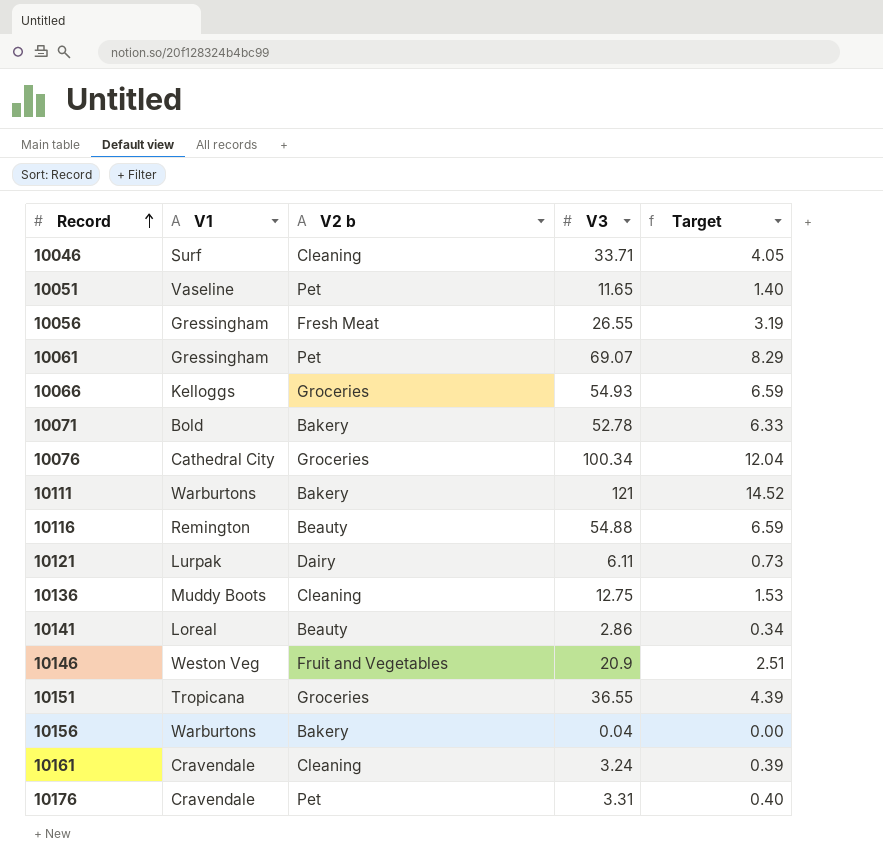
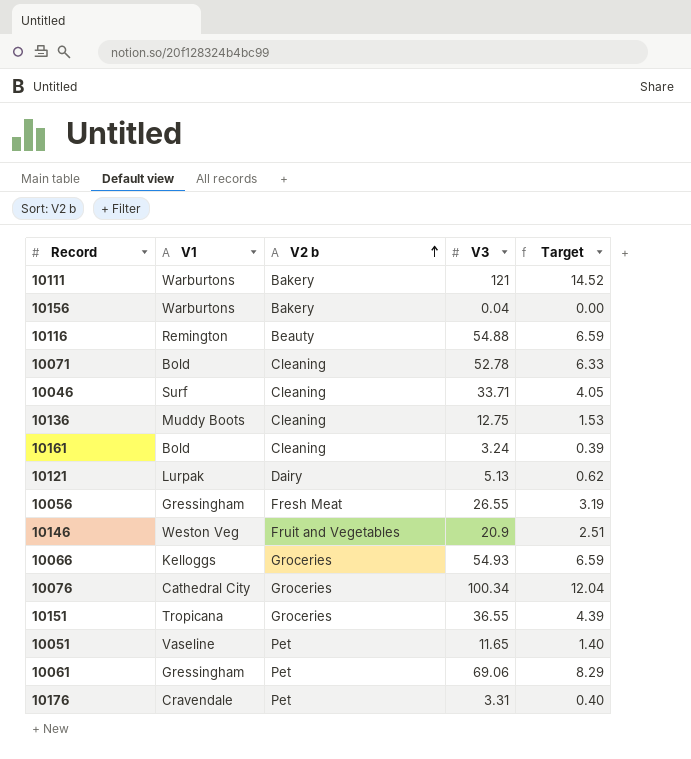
row order: Record ascending -> V2 b ascending
row 10141: Loreal | Beauty | 2.86 | 0.34 -> none
10071 | V2 b: Bakery -> Cleaning
10161 | V1: Cravendale -> Bold
10121 | V3: 6.11 -> 5.13
10121 | Target: 0.73 -> 0.62
10061 | V3: 69.07 -> 69.06

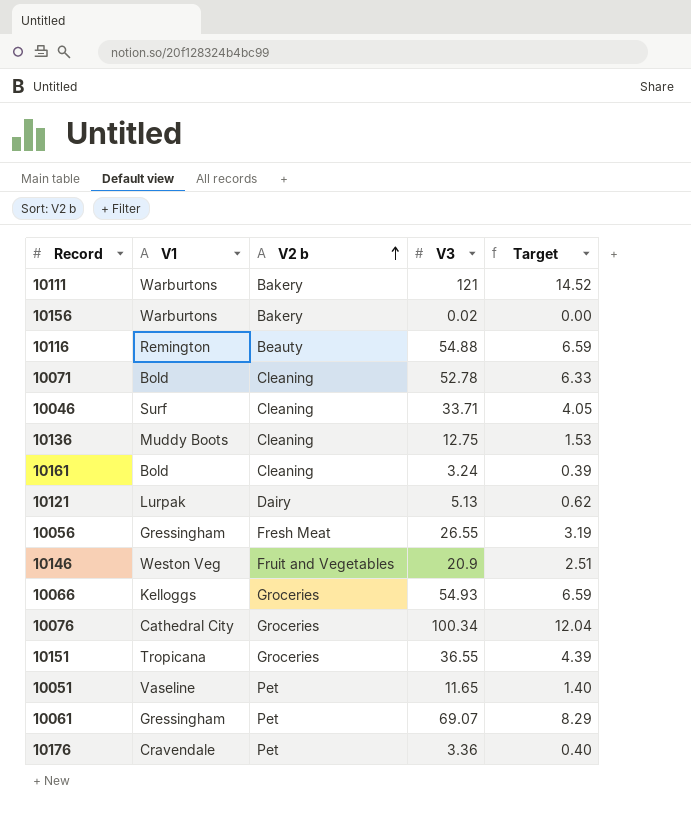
10156 | V3: 0.04 -> 0.02
10061 | V3: 69.06 -> 69.07
10176 | V3: 3.31 -> 3.36

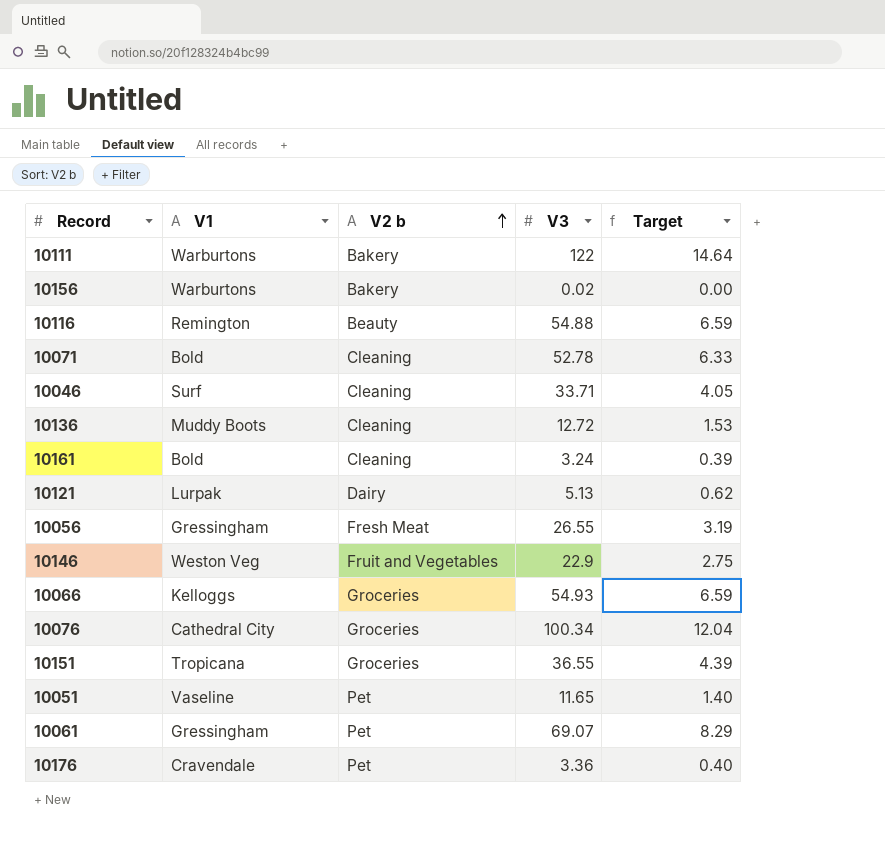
10111 | V3: 121 -> 122
10111 | Target: 14.52 -> 14.64
10136 | V3: 12.75 -> 12.72
10146 | V3: 20.9 -> 22.9
10146 | Target: 2.51 -> 2.75

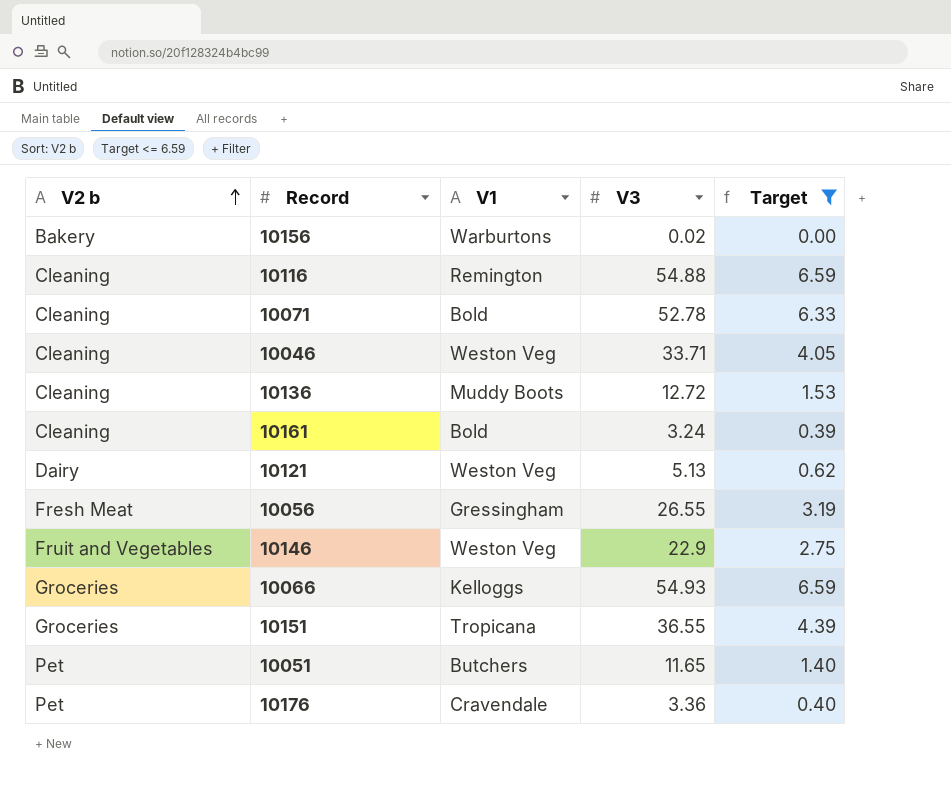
filter: none -> Target <= 6.59
column V2 b | position: 3 -> 1
10116 | V2 b: Beauty -> Cleaning
10046 | V1: Surf -> Weston Veg
10121 | V1: Lurpak -> Weston Veg
10051 | V1: Vaseline -> Butchers

